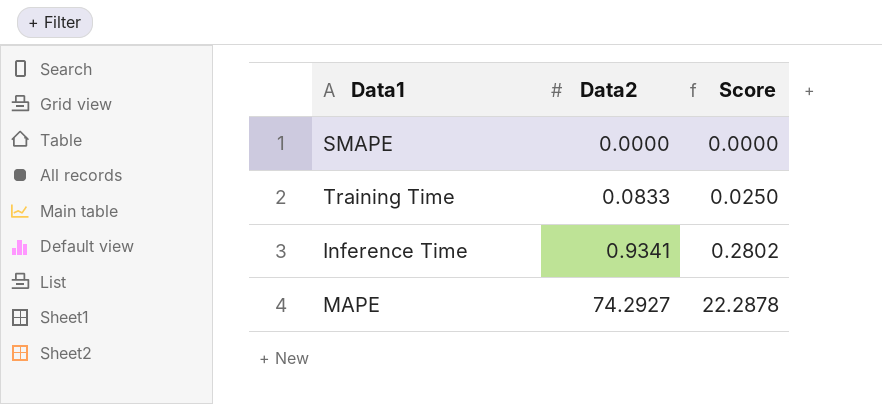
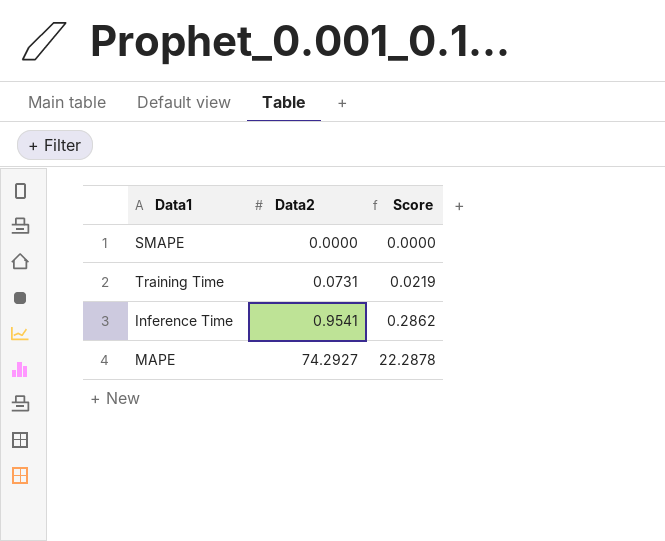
Training Time | Data2: 0.0833 -> 0.0731
Training Time | Score: 0.0250 -> 0.0219
Inference Time | Data2: 0.9341 -> 0.9541
Inference Time | Score: 0.2802 -> 0.2862

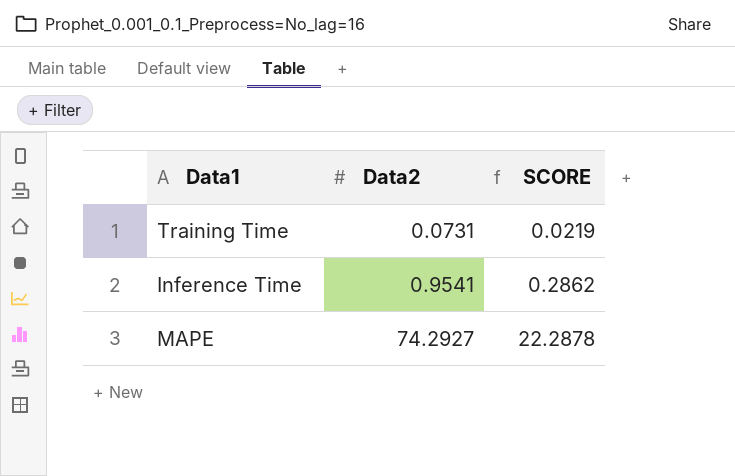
column name: Score -> SCORE
row SMAPE: 0.0000 | 0.0000 -> none

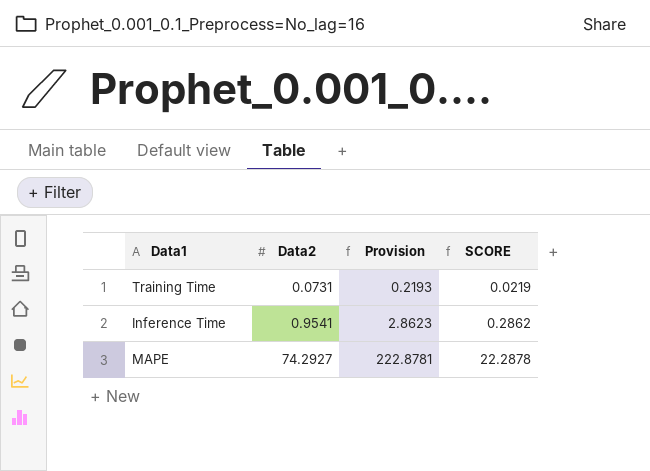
column Provision | formula: none -> [Data2] * 3

